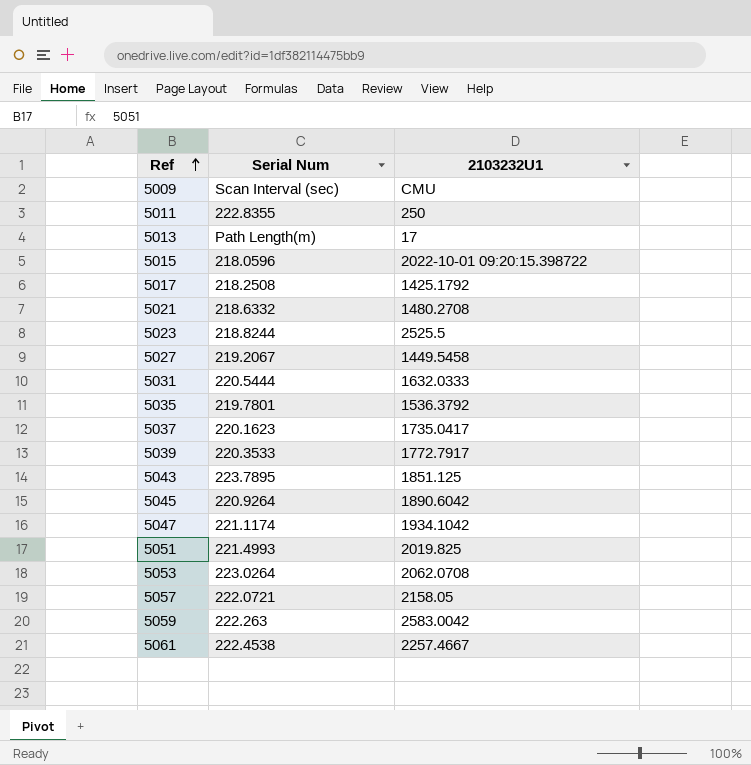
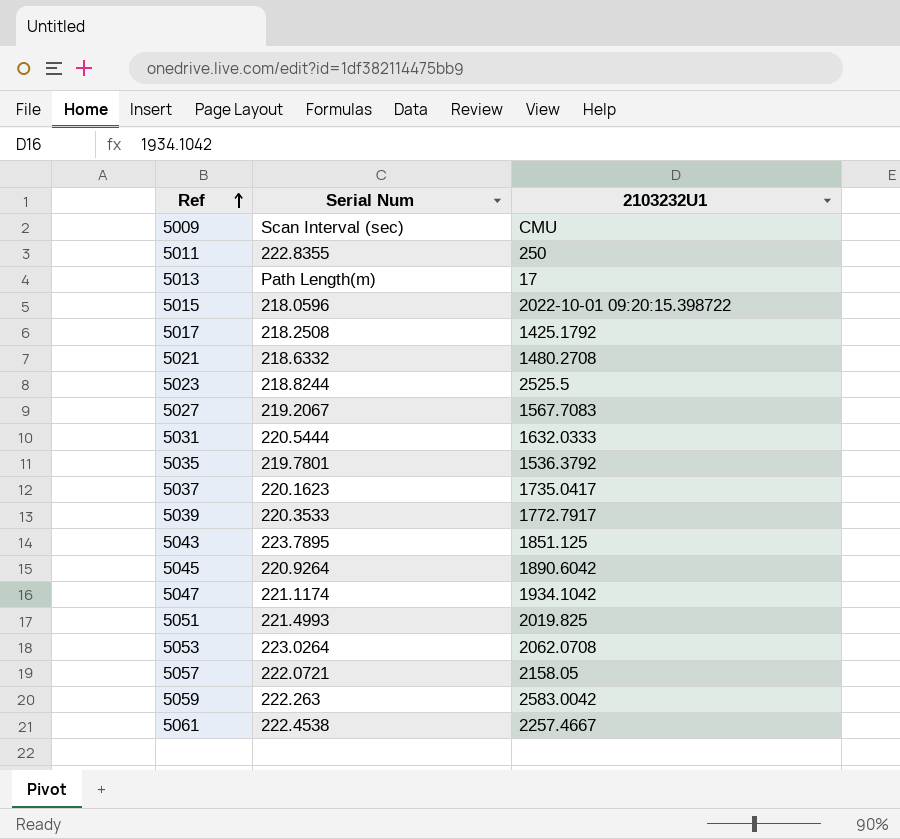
5027 | 2103232U1: 1449.5458 -> 1567.7083

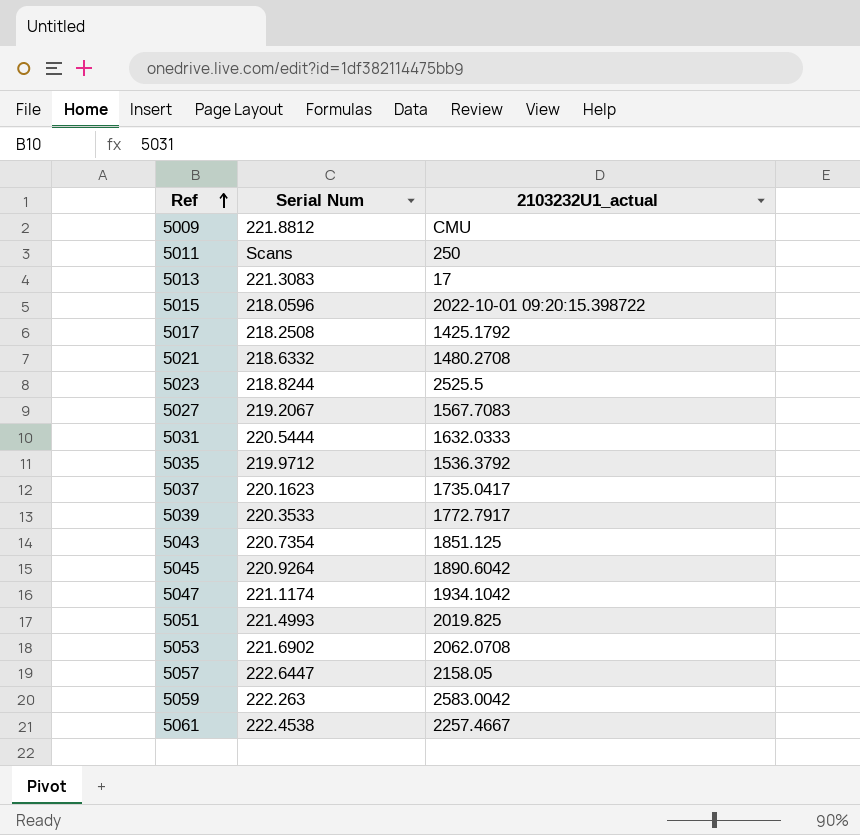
column name: 2103232U1 -> 2103232U1_actual
5009 | Serial Num: Scan Interval (sec) -> 221.8812
5011 | Serial Num: 222.8355 -> Scans
5013 | Serial Num: Path Length(m) -> 221.3083
5035 | Serial Num: 219.7801 -> 219.9712
5043 | Serial Num: 223.7895 -> 220.7354
5053 | Serial Num: 223.0264 -> 221.6902
5057 | Serial Num: 222.0721 -> 222.6447

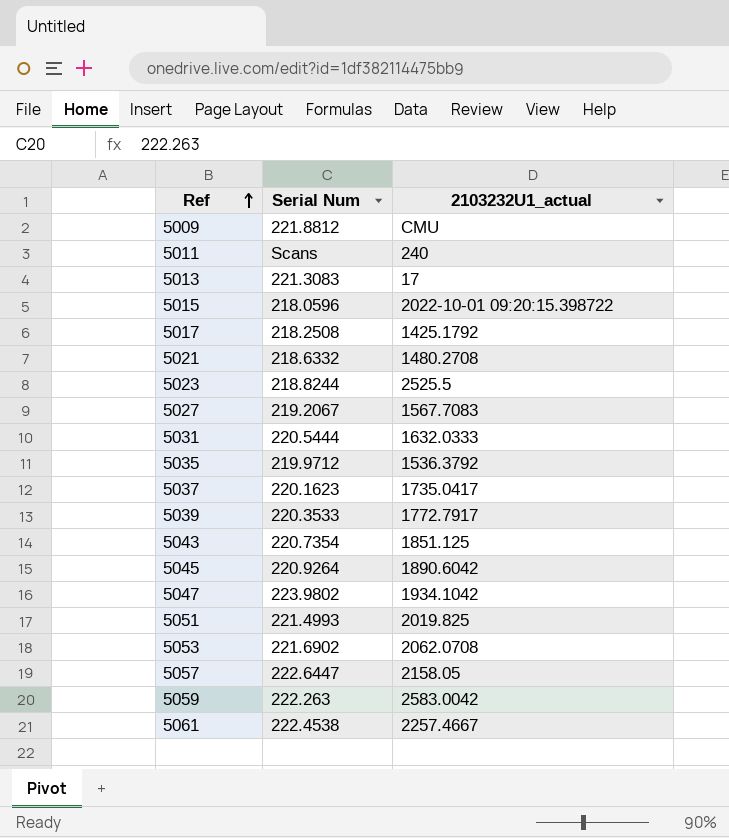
5011 | 2103232U1_actual: 250 -> 240
5047 | Serial Num: 221.1174 -> 223.9802

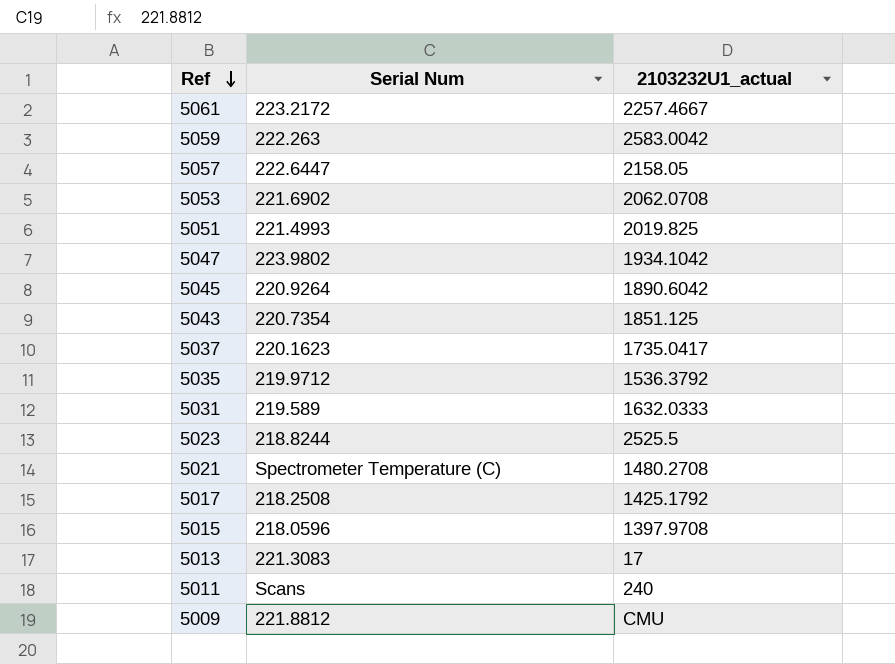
row order: Ref ascending -> Ref descending
row 5027: 219.2067 | 1567.7083 -> none
row 5039: 220.3533 | 1772.7917 -> none
5061 | Serial Num: 222.4538 -> 223.2172
5031 | Serial Num: 220.5444 -> 219.589
5021 | Serial Num: 218.6332 -> Spectrometer Temperature (C)
5015 | 2103232U1_actual: 2022-10-01 09:20:15.398722 -> 1397.9708

